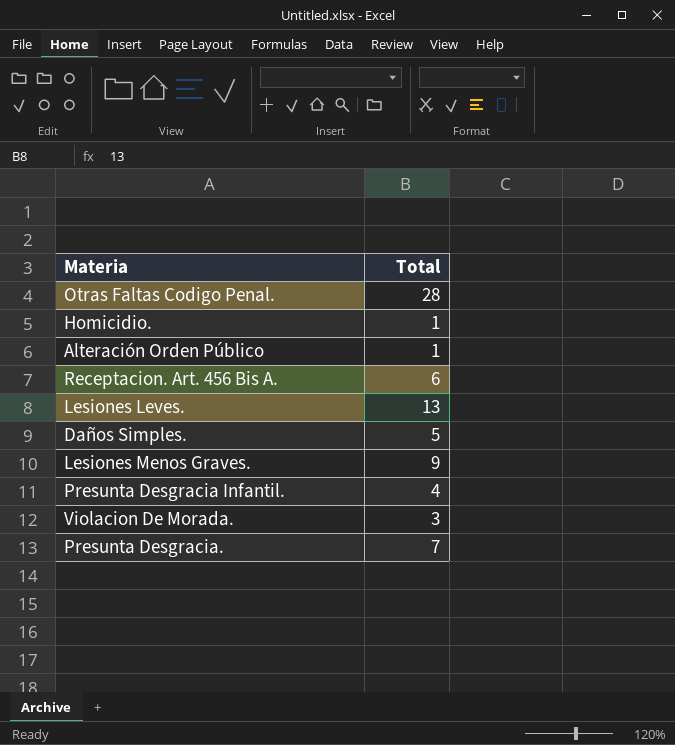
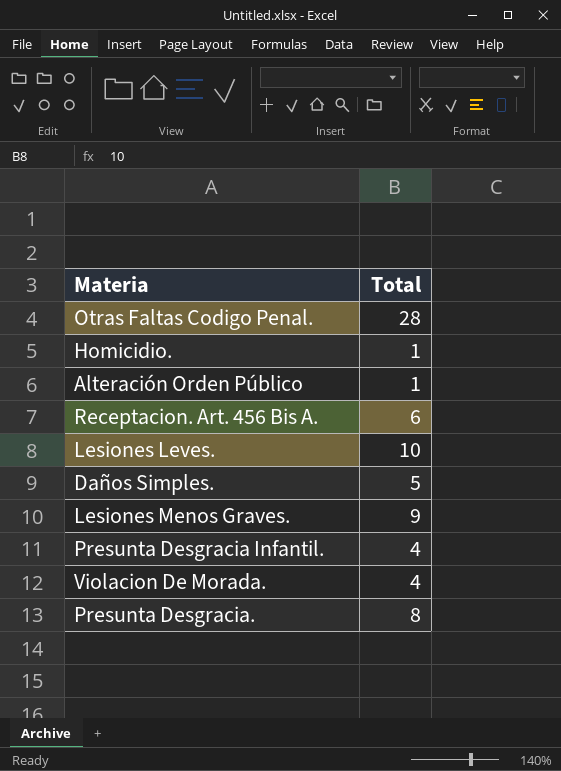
Lesiones Leves. | Total: 13 -> 10
Violacion De Morada. | Total: 3 -> 4
Presunta Desgracia. | Total: 7 -> 8

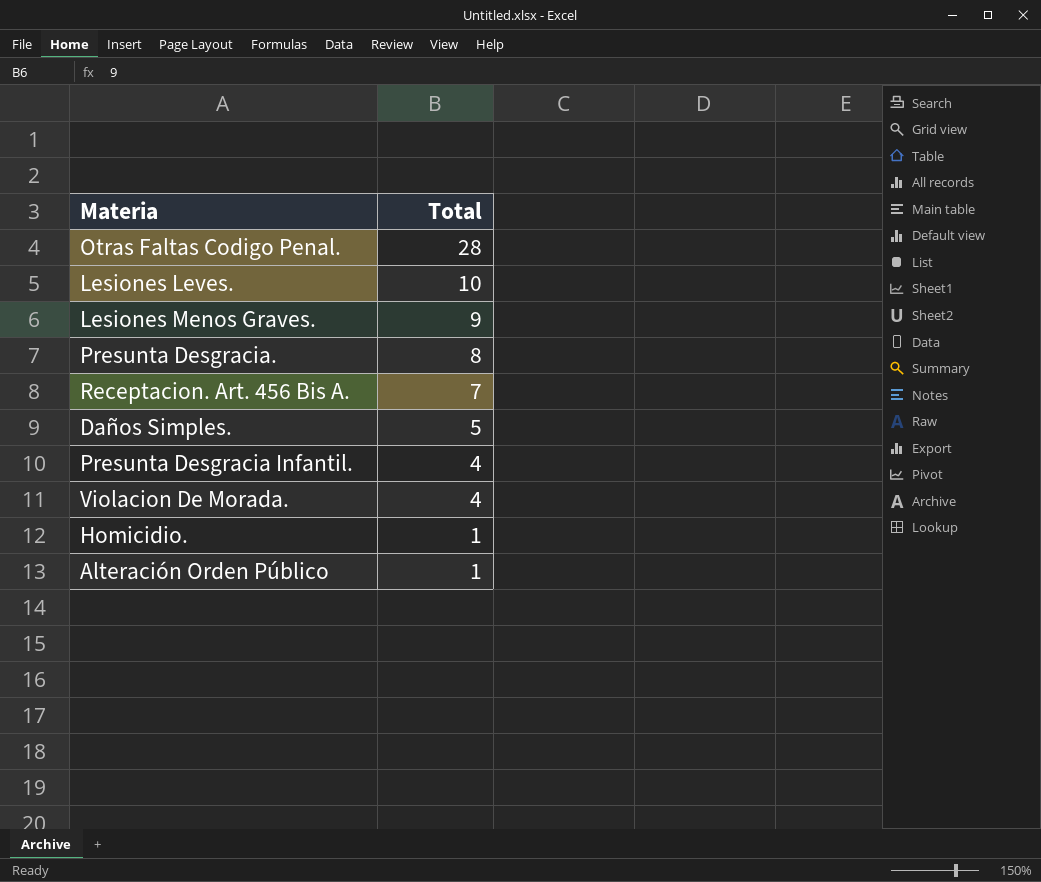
row order: none -> Total descending
Receptacion. Art. 456 Bis A. | Total: 6 -> 7

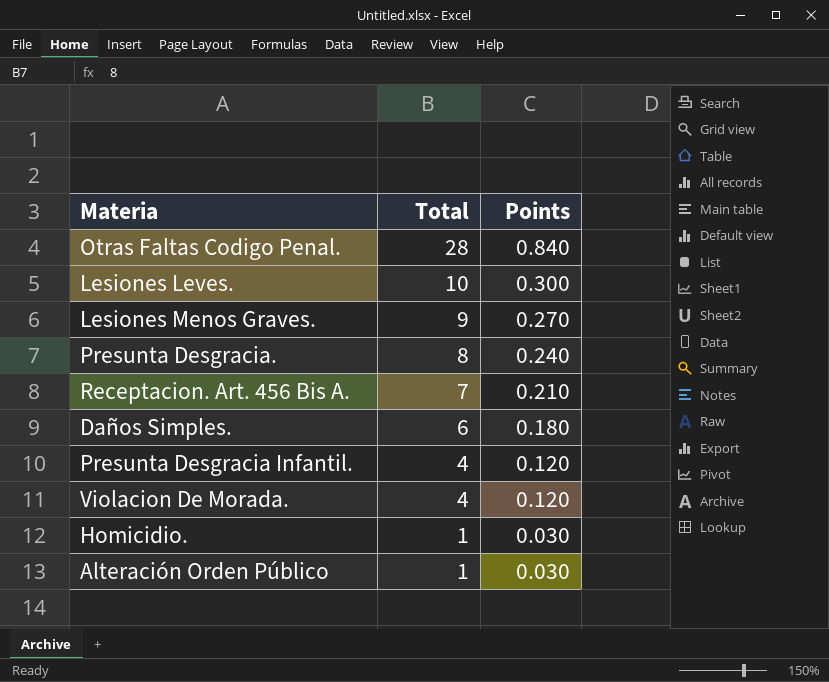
column Points | formula: none -> [Total] * 0.03
Daños Simples. | Total: 5 -> 6

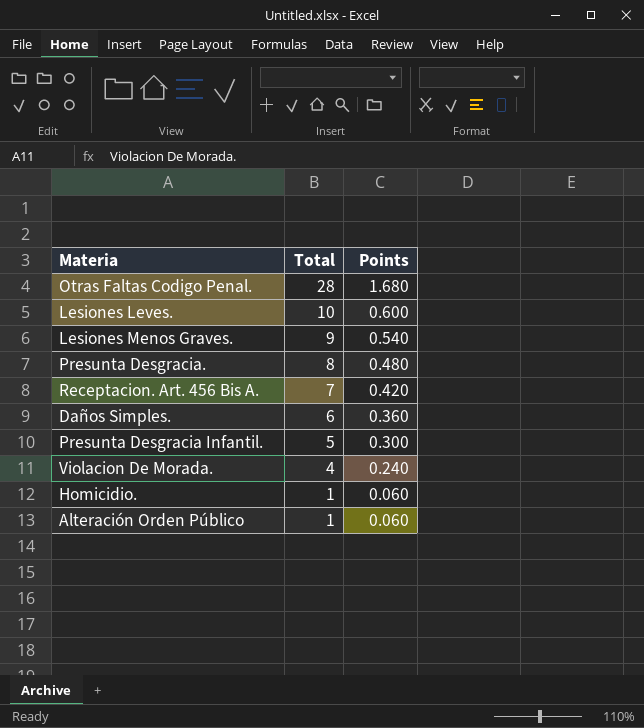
column Points | formula: [Total] * 0.03 -> [Total] * 0.06
Presunta Desgracia Infantil. | Total: 4 -> 5

